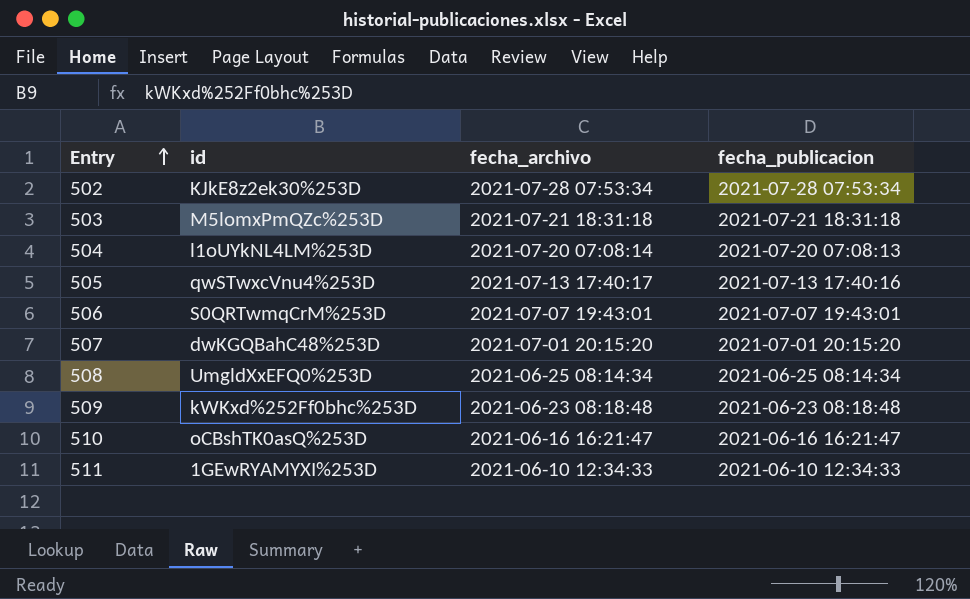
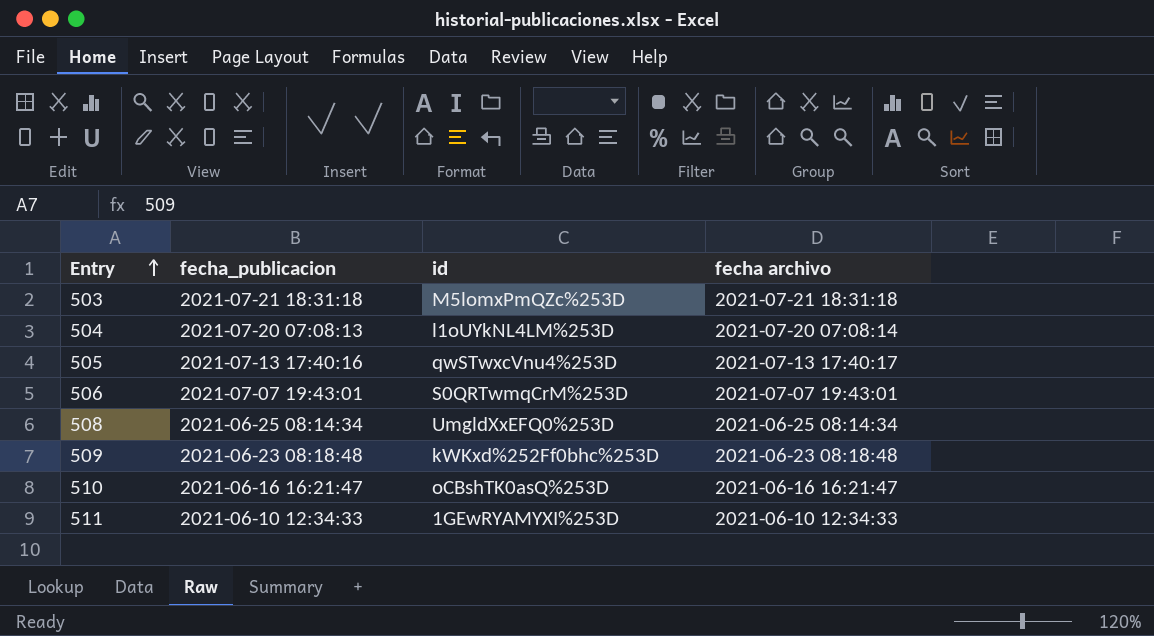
column fecha_publicacion | position: 4 -> 2
column name: fecha_archivo -> fecha archivo
row 502: KJkE8z2ek30%253D | 2021-07-28 07:53:34 | 2021-07-28 07:53:34 -> none
row 507: dwKGQBahC48%253D | 2021-07-01 20:15:20 | 2021-07-01 20:15:20 -> none

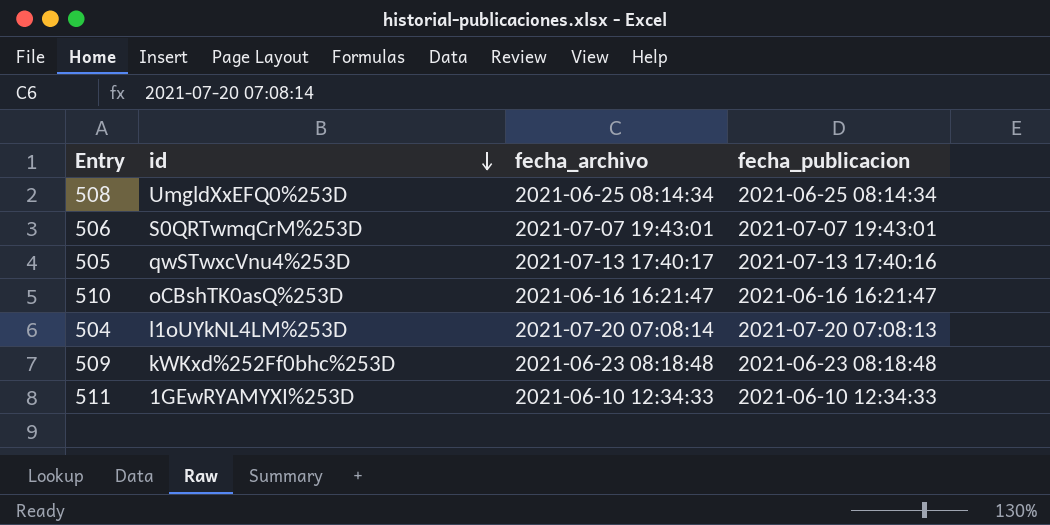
row order: Entry ascending -> id descending
column name: fecha archivo -> fecha_archivo
column fecha_publicacion | position: 2 -> 4
row 503: 2021-07-21 18:31:18 | M5lomxPmQZc%253D | 2021-07-21 18:31:18 -> none

